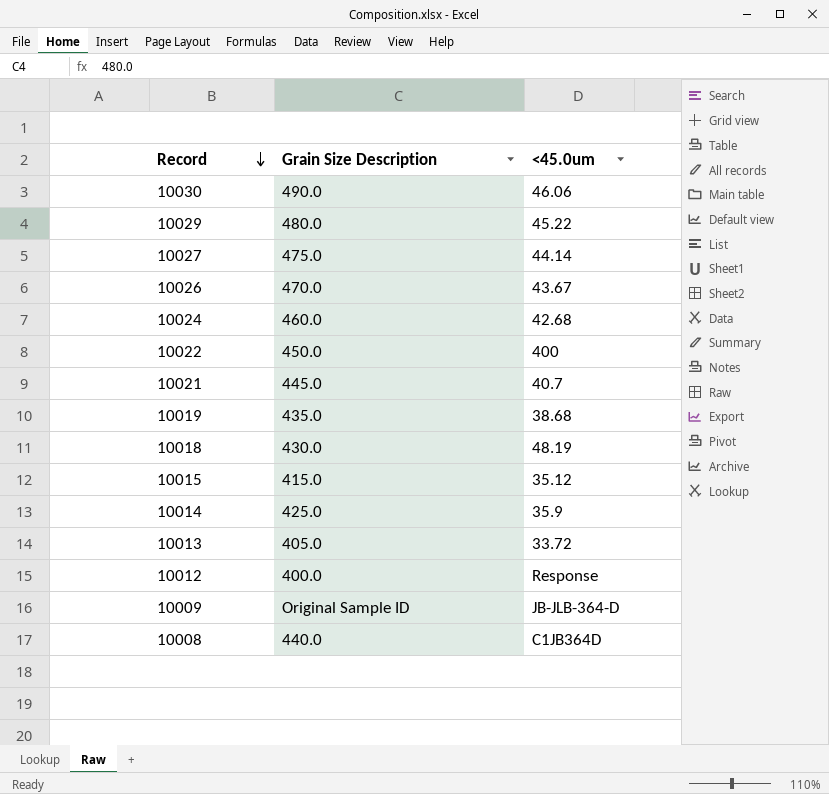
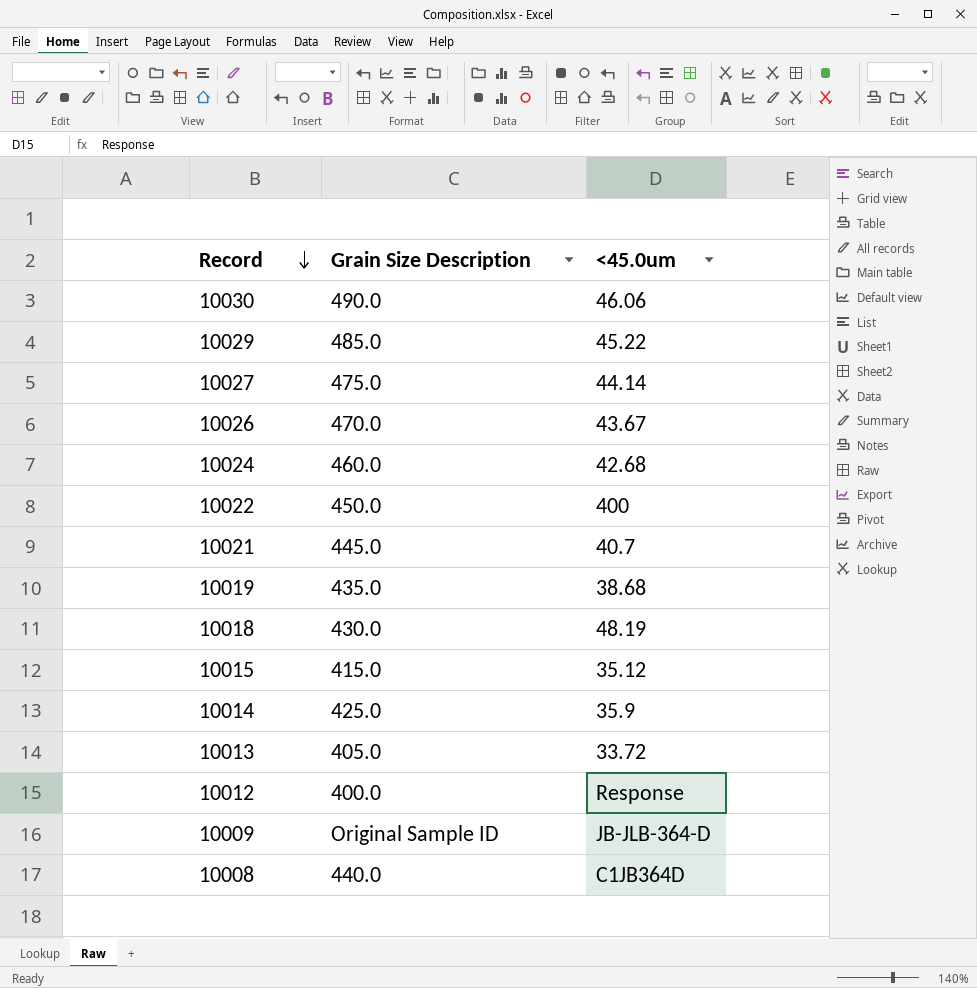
10029 | Grain Size Description: 480.0 -> 485.0

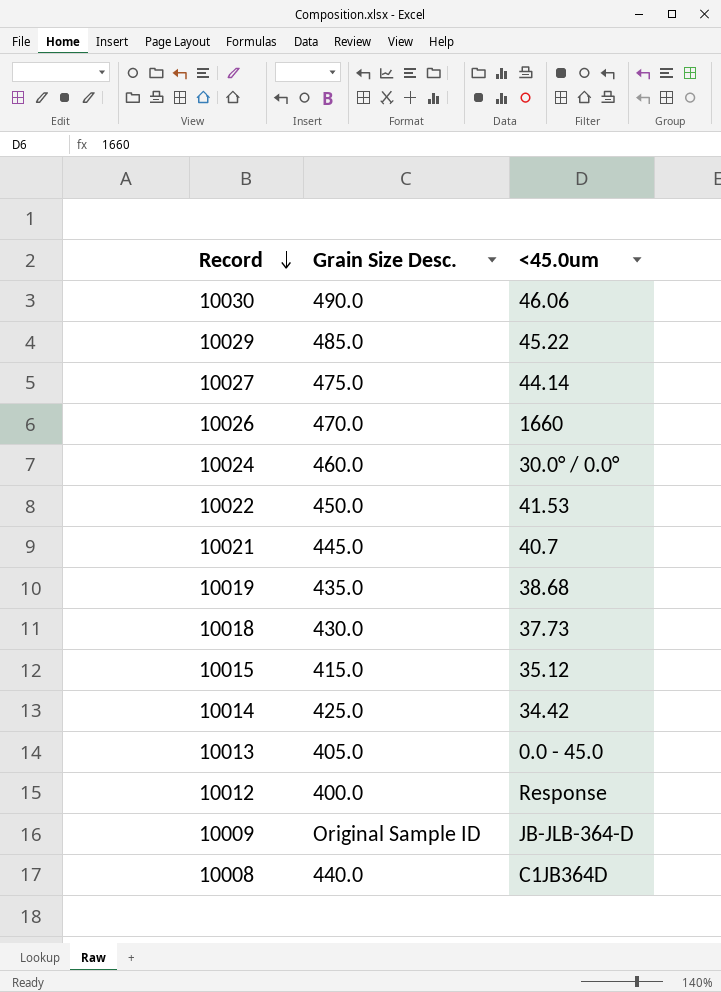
column name: Grain Size Description -> Grain Size Desc.
10026 | <45.0um: 43.67 -> 1660
10024 | <45.0um: 42.68 -> 30.0° / 0.0°
10022 | <45.0um: 400 -> 41.53
10018 | <45.0um: 48.19 -> 37.73
10014 | <45.0um: 35.9 -> 34.42
10013 | <45.0um: 33.72 -> 0.0 - 45.0

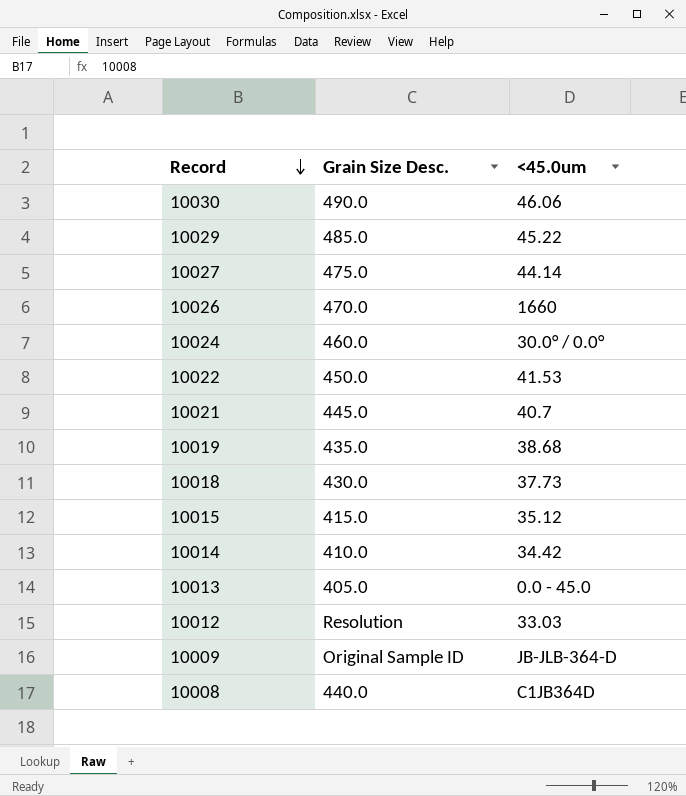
10014 | Grain Size Desc.: 425.0 -> 410.0
10012 | Grain Size Desc.: 400.0 -> Resolution
10012 | <45.0um: Response -> 33.03

